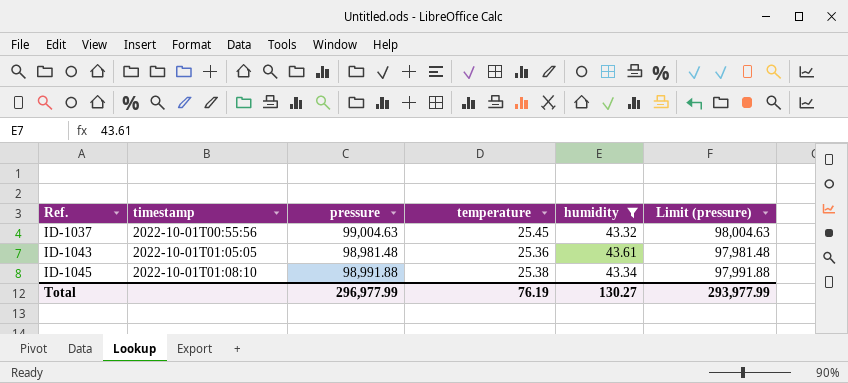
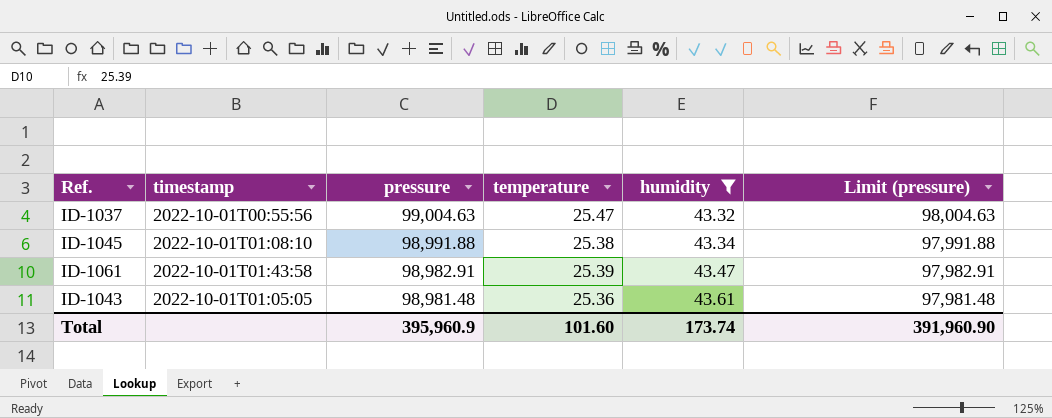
row order: Ref. ascending -> pressure descending
ID-1037 | temperature: 25.45 -> 25.47
row ID-1061: none -> 2022-10-01T01:43:58 | 98,982.91 | 25.39 | 43.47 | 97,982.91
Total | pressure: 296,977.99 -> 395,960.9
Total | temperature: 76.19 -> 101.60
Total | humidity: 130.27 -> 173.74
Total | Limit (pressure): 293,977.99 -> 391,960.90

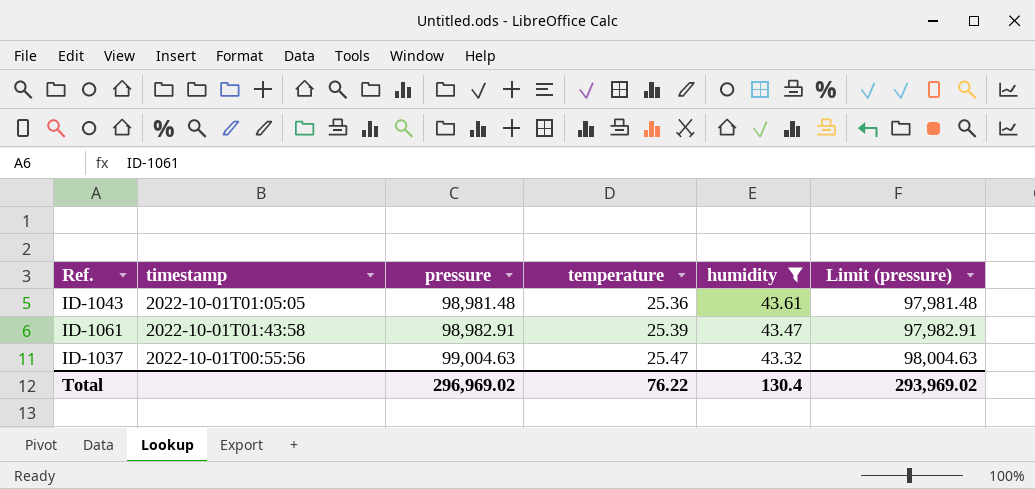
row order: pressure descending -> pressure ascending
row ID-1045: 2022-10-01T01:08:10 | 98,991.88 | 25.38 | 43.34 | 97,991.88 -> none
Total | pressure: 395,960.9 -> 296,969.02
Total | temperature: 101.60 -> 76.22
Total | humidity: 173.74 -> 130.4
Total | Limit (pressure): 391,960.90 -> 293,969.02

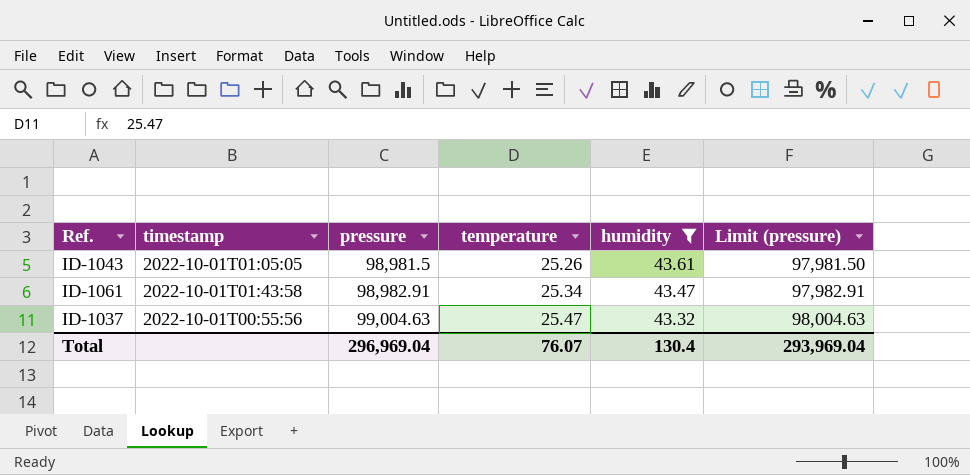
ID-1043 | pressure: 98,981.48 -> 98,981.5
ID-1043 | temperature: 25.36 -> 25.26
ID-1043 | Limit (pressure): 97,981.48 -> 97,981.50
ID-1061 | temperature: 25.39 -> 25.34
Total | pressure: 296,969.02 -> 296,969.04
Total | temperature: 76.22 -> 76.07
Total | Limit (pressure): 293,969.02 -> 293,969.04

